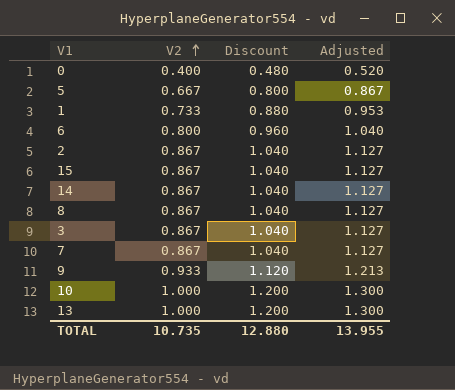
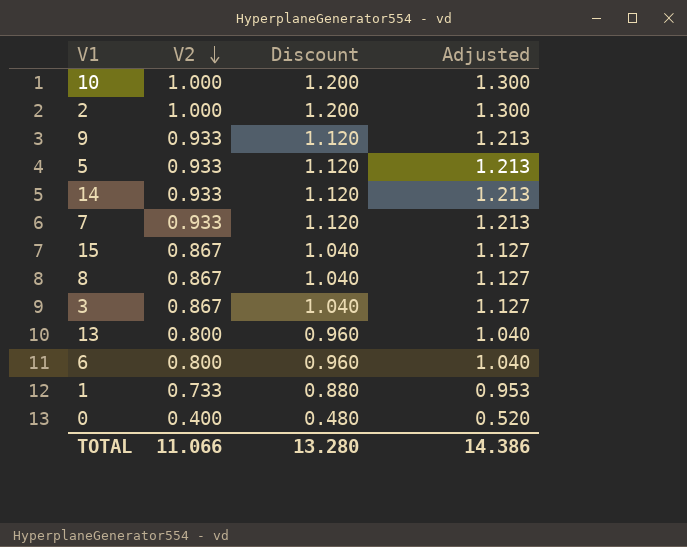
row order: V2 ascending -> V2 descending
2 | V2: 0.867 -> 1.000
2 | Discount: 1.040 -> 1.200
2 | Adjusted: 1.127 -> 1.300
5 | V2: 0.667 -> 0.933
5 | Discount: 0.800 -> 1.120
5 | Adjusted: 0.867 -> 1.213
14 | V2: 0.867 -> 0.933
14 | Discount: 1.040 -> 1.120
14 | Adjusted: 1.127 -> 1.213
7 | V2: 0.867 -> 0.933
7 | Discount: 1.040 -> 1.120
7 | Adjusted: 1.127 -> 1.213
13 | V2: 1.000 -> 0.800
13 | Discount: 1.200 -> 0.960
13 | Adjusted: 1.300 -> 1.040
TOTAL | V2: 10.735 -> 11.066
TOTAL | Discount: 12.880 -> 13.280
TOTAL | Adjusted: 13.955 -> 14.386

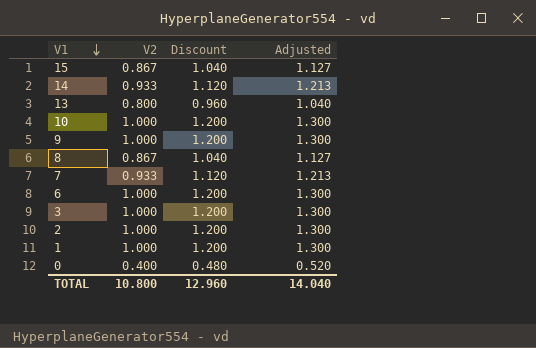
row order: V2 descending -> V1 descending
row 5: 0.933 | 1.120 | 1.213 -> none
9 | V2: 0.933 -> 1.000
9 | Discount: 1.120 -> 1.200
9 | Adjusted: 1.213 -> 1.300
6 | V2: 0.800 -> 1.000
6 | Discount: 0.960 -> 1.200
6 | Adjusted: 1.040 -> 1.300
3 | V2: 0.867 -> 1.000
3 | Discount: 1.040 -> 1.200
3 | Adjusted: 1.127 -> 1.300
1 | V2: 0.733 -> 1.000
1 | Discount: 0.880 -> 1.200
1 | Adjusted: 0.953 -> 1.300
TOTAL | V2: 11.066 -> 10.800
TOTAL | Discount: 13.280 -> 12.960
TOTAL | Adjusted: 14.386 -> 14.040

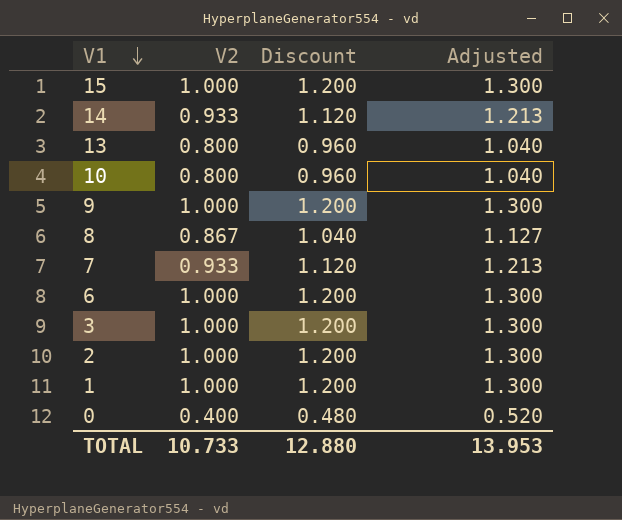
15 | V2: 0.867 -> 1.000
15 | Discount: 1.040 -> 1.200
15 | Adjusted: 1.127 -> 1.300
10 | V2: 1.000 -> 0.800
10 | Discount: 1.200 -> 0.960
10 | Adjusted: 1.300 -> 1.040
TOTAL | V2: 10.800 -> 10.733
TOTAL | Discount: 12.960 -> 12.880
TOTAL | Adjusted: 14.040 -> 13.953

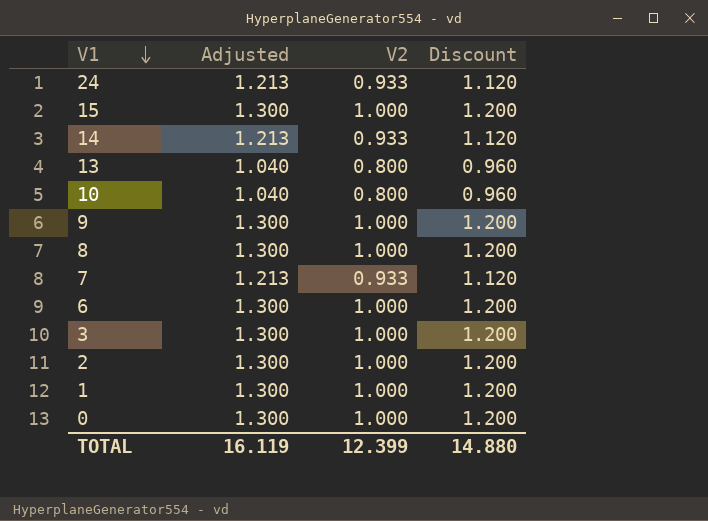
column Adjusted | position: 4 -> 2
row 24: none -> 1.213 | 0.933 | 1.120
8 | Adjusted: 1.127 -> 1.300
8 | V2: 0.867 -> 1.000
8 | Discount: 1.040 -> 1.200
0 | Adjusted: 0.520 -> 1.300
0 | V2: 0.400 -> 1.000
0 | Discount: 0.480 -> 1.200
TOTAL | Adjusted: 13.953 -> 16.119
TOTAL | V2: 10.733 -> 12.399
TOTAL | Discount: 12.880 -> 14.880

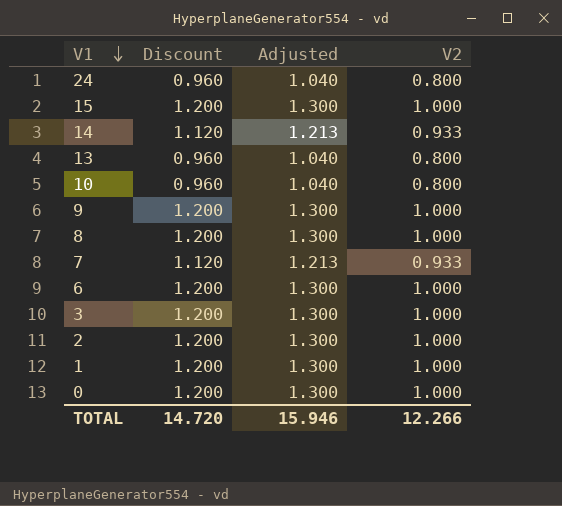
column Discount | position: 4 -> 2
24 | Discount: 1.120 -> 0.960
24 | Adjusted: 1.213 -> 1.040
24 | V2: 0.933 -> 0.800
TOTAL | Discount: 14.880 -> 14.720
TOTAL | Adjusted: 16.119 -> 15.946
TOTAL | V2: 12.399 -> 12.266

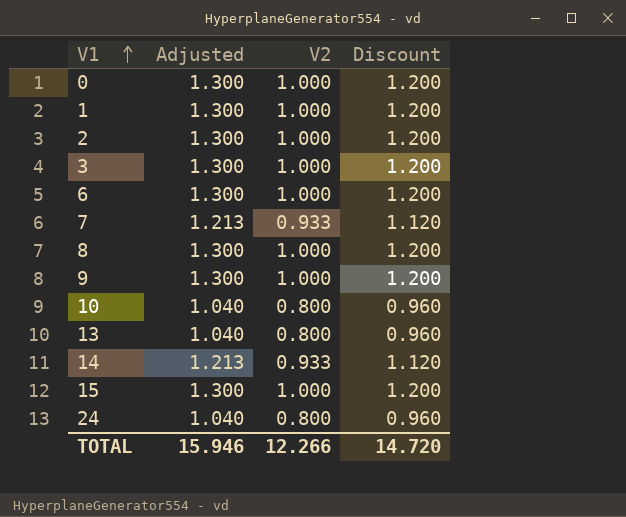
row order: V1 descending -> V1 ascending
column Discount | position: 2 -> 4

